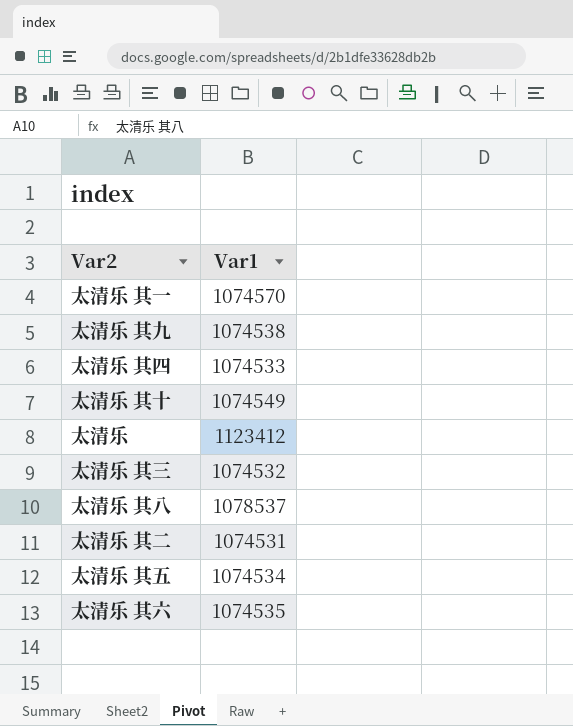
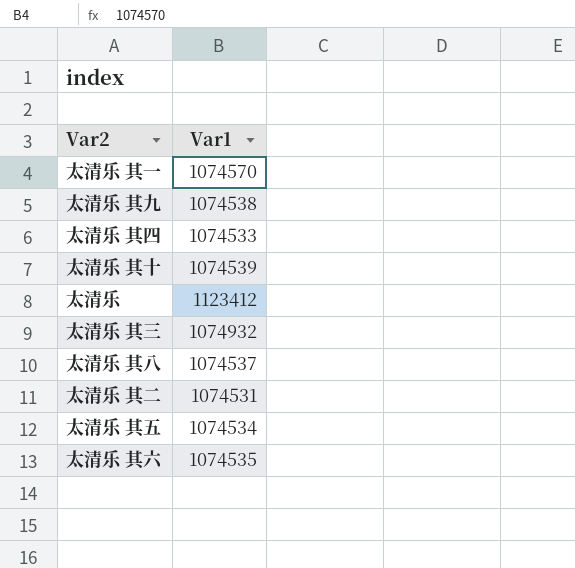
太清乐 其十 | Var1: 1074549 -> 1074539
太清乐 其三 | Var1: 1074532 -> 1074932
太清乐 其八 | Var1: 1078537 -> 1074537

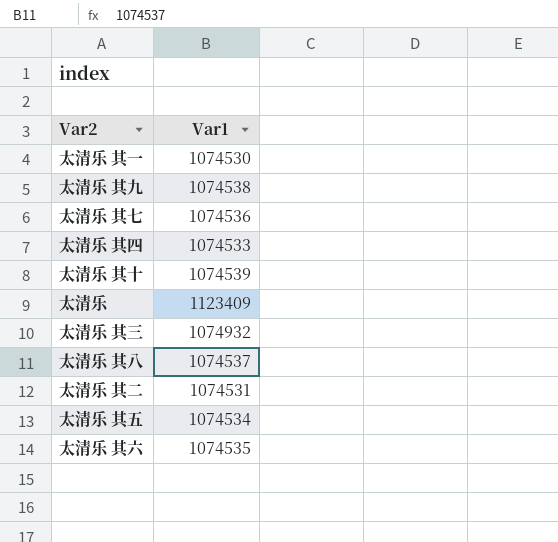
太清乐 其一 | Var1: 1074570 -> 1074530
row 太清乐 其七: none -> 1074536
太清乐 | Var1: 1123412 -> 1123409

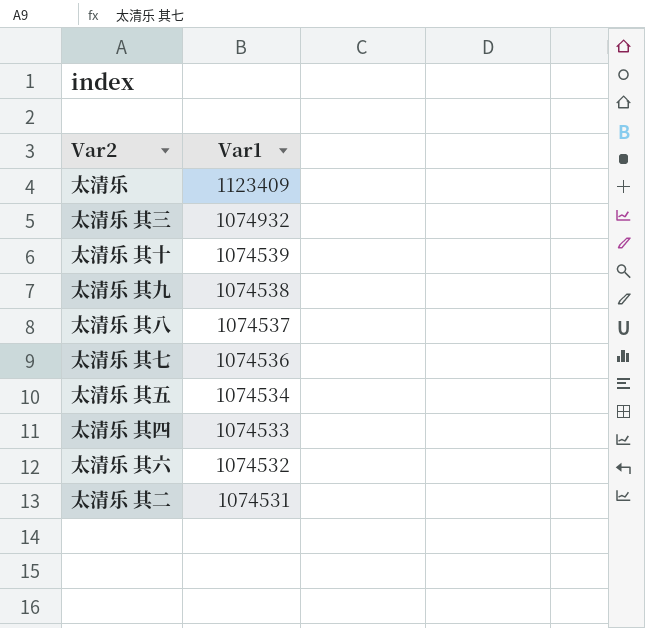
row order: none -> Var1 descending
row 太清乐 其一: 1074530 -> none
太清乐 其六 | Var1: 1074535 -> 1074532

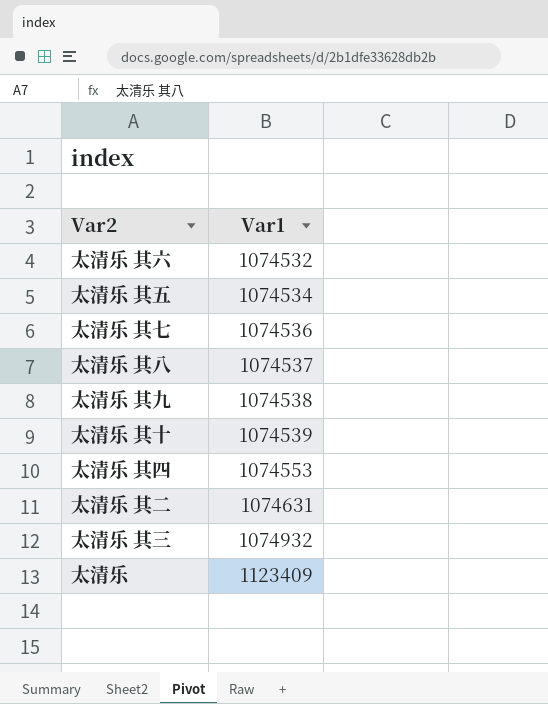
row order: Var1 descending -> Var1 ascending
太清乐 其四 | Var1: 1074533 -> 1074553
太清乐 其二 | Var1: 1074531 -> 1074631

